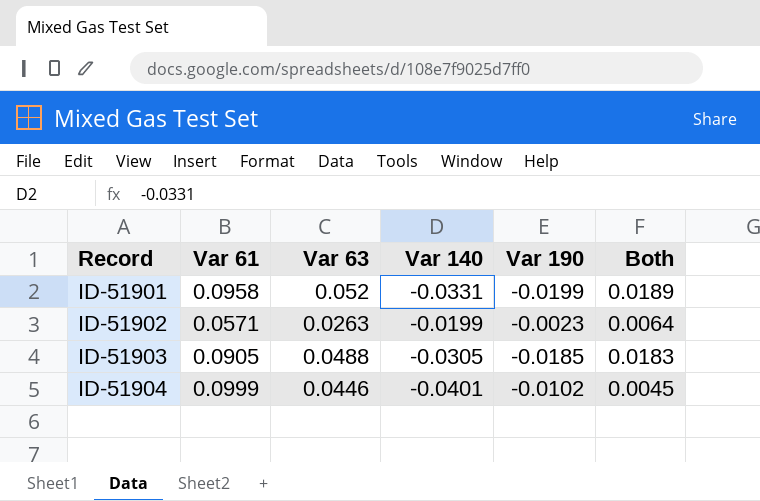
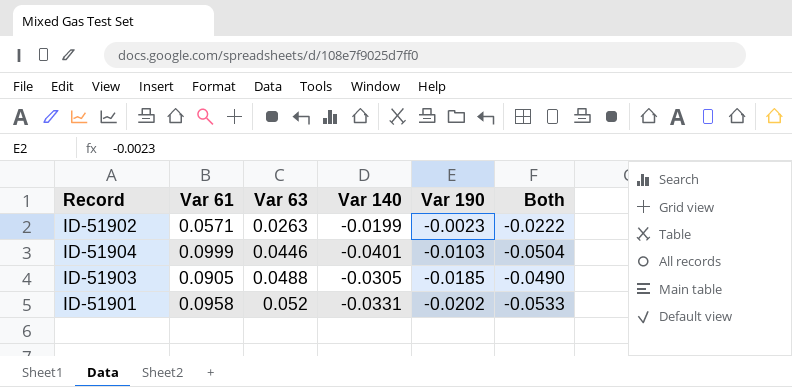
row order: Record ascending -> Var 63 ascending
column Both | formula: [Var 63] + [Var 140] -> [Var 140] + [Var 190]
ID-51904 | Var 190: -0.0102 -> -0.0103
ID-51901 | Var 190: -0.0199 -> -0.0202

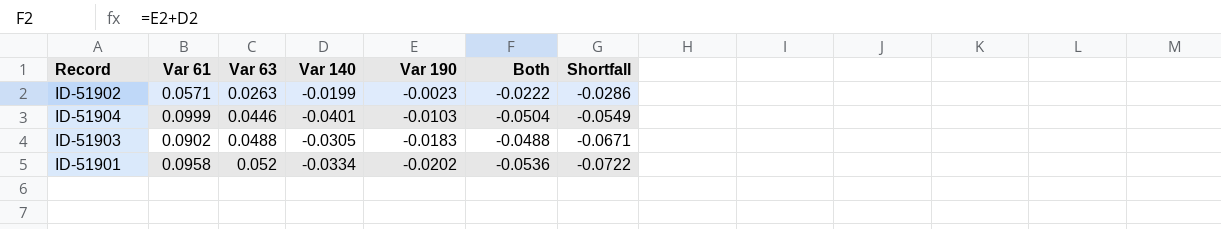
column Shortfall | formula: none -> [Var 190] - [Var 63]
ID-51903 | Var 61: 0.0905 -> 0.0902
ID-51903 | Var 190: -0.0185 -> -0.0183
ID-51903 | Both: -0.0490 -> -0.0488
ID-51901 | Var 140: -0.0331 -> -0.0334
ID-51901 | Both: -0.0533 -> -0.0536

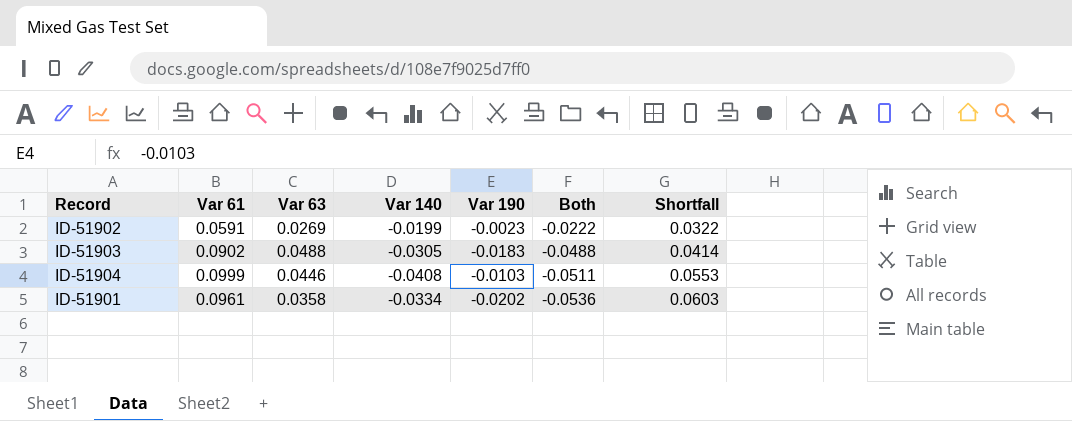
row order: Var 63 ascending -> Both descending
column Shortfall | formula: [Var 190] - [Var 63] -> [Var 61] - [Var 63]
ID-51902 | Var 61: 0.0571 -> 0.0591
ID-51902 | Var 63: 0.0263 -> 0.0269
ID-51904 | Var 140: -0.0401 -> -0.0408
ID-51904 | Both: -0.0504 -> -0.0511
ID-51901 | Var 61: 0.0958 -> 0.0961
ID-51901 | Var 63: 0.052 -> 0.0358

